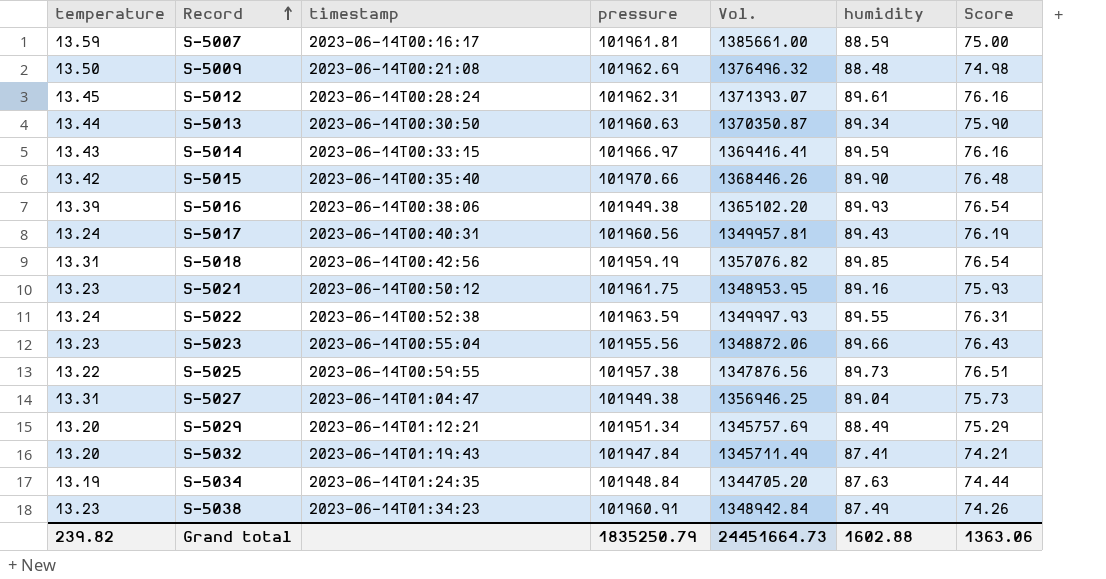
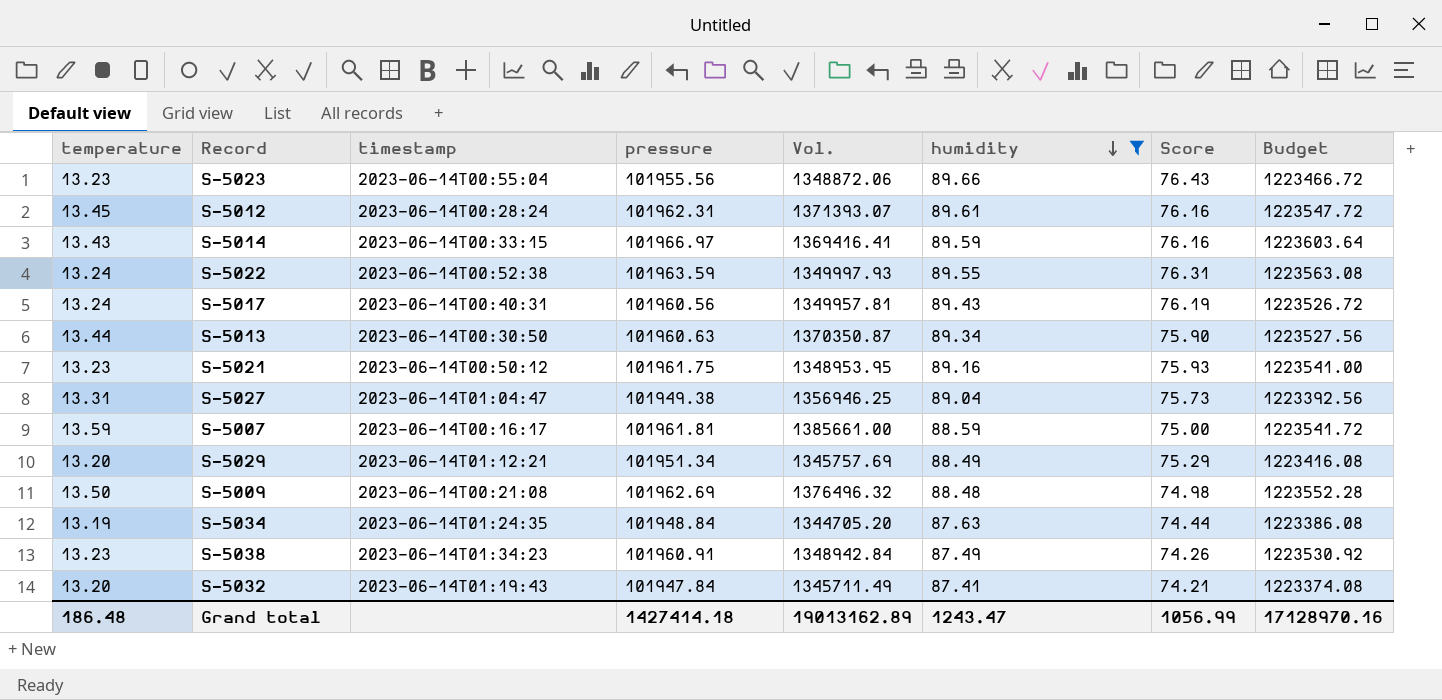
filter: none -> humidity <= 89.66
row order: Record ascending -> humidity descending
column Budget | formula: none -> [pressure] * 12
Grand total | temperature: 239.82 -> 186.48
Grand total | pressure: 1835250.79 -> 1427414.18
Grand total | Vol.: 24451664.73 -> 19013162.89
Grand total | humidity: 1602.88 -> 1243.47
Grand total | Score: 1363.06 -> 1056.99

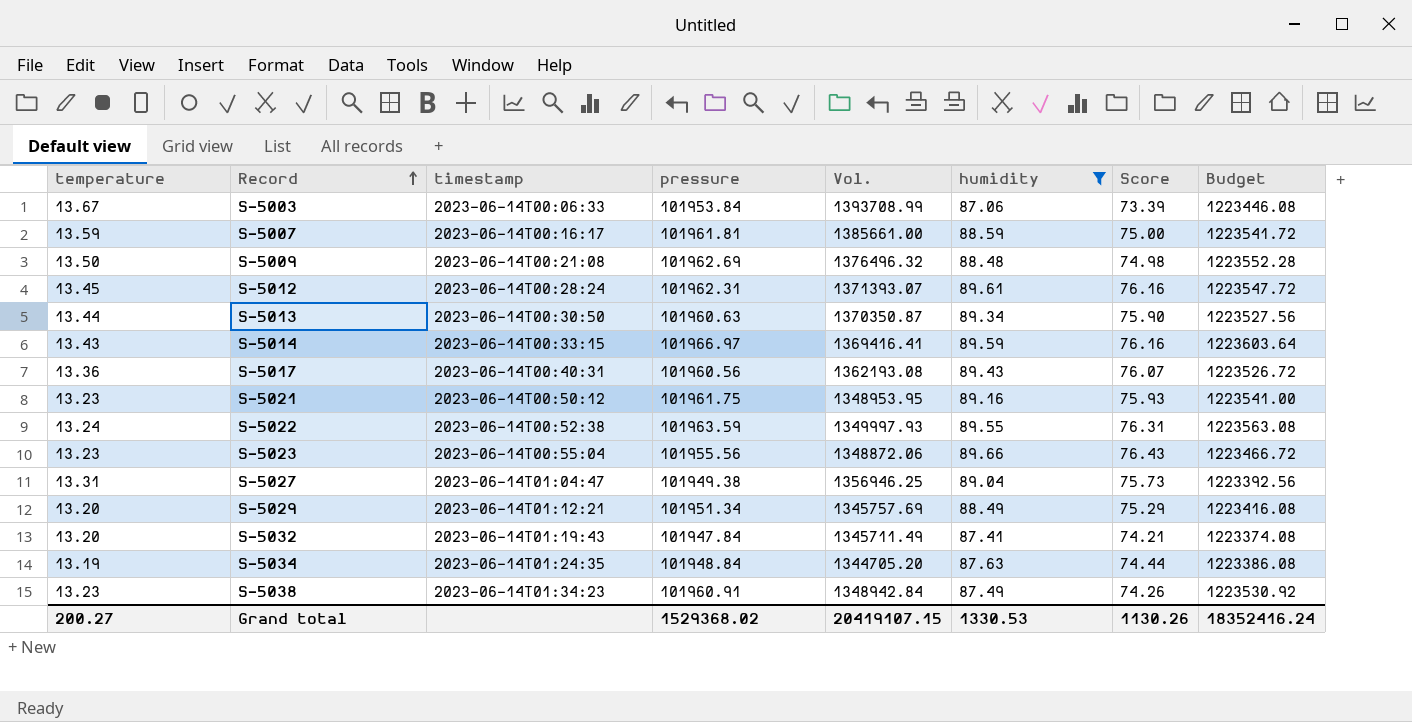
row order: humidity descending -> Record ascending
row S-5003: none -> 13.67 | 2023-06-14T00:06:33 | 101953.84 | 1393708.99 | 87.06 | 73.39 | 1223446.08
S-5017 | temperature: 13.24 -> 13.36
S-5017 | Vol.: 1349957.81 -> 1362193.08
S-5017 | Score: 76.19 -> 76.07
Grand total | temperature: 186.48 -> 200.27
Grand total | pressure: 1427414.18 -> 1529368.02
Grand total | Vol.: 19013162.89 -> 20419107.15
Grand total | humidity: 1243.47 -> 1330.53
Grand total | Score: 1056.99 -> 1130.26
Grand total | Budget: 17128970.16 -> 18352416.24

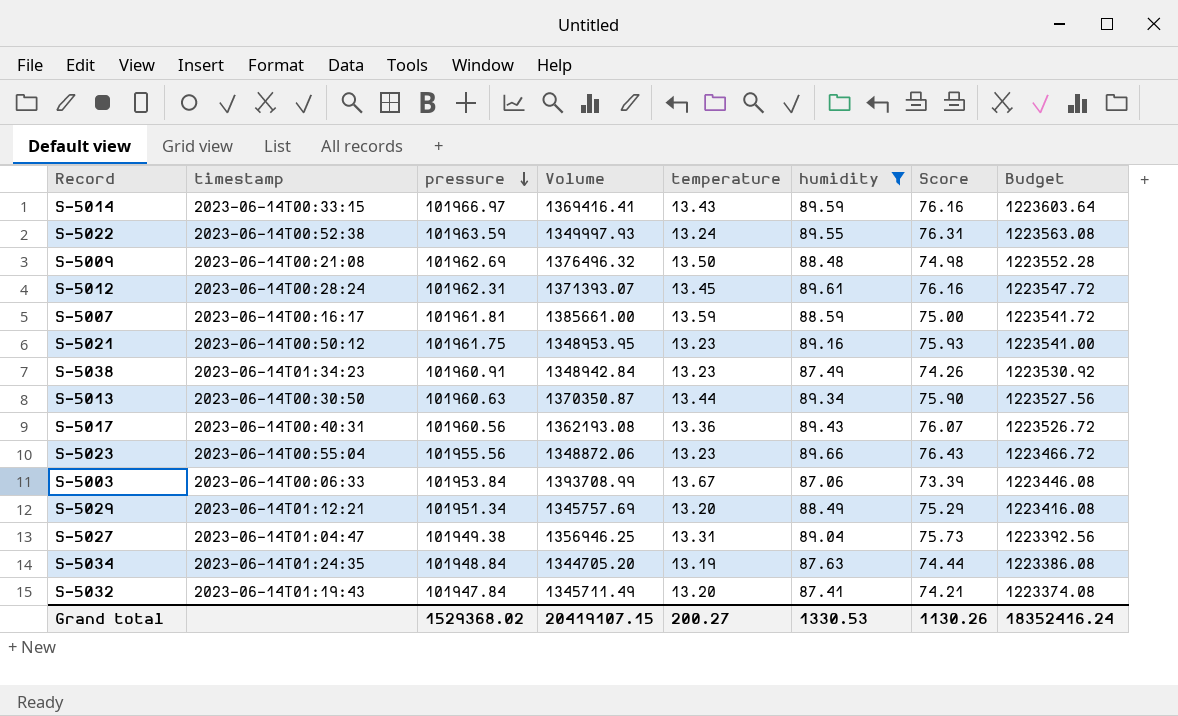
row order: Record ascending -> pressure descending
column name: Vol. -> Volume
column temperature | position: 1 -> 5

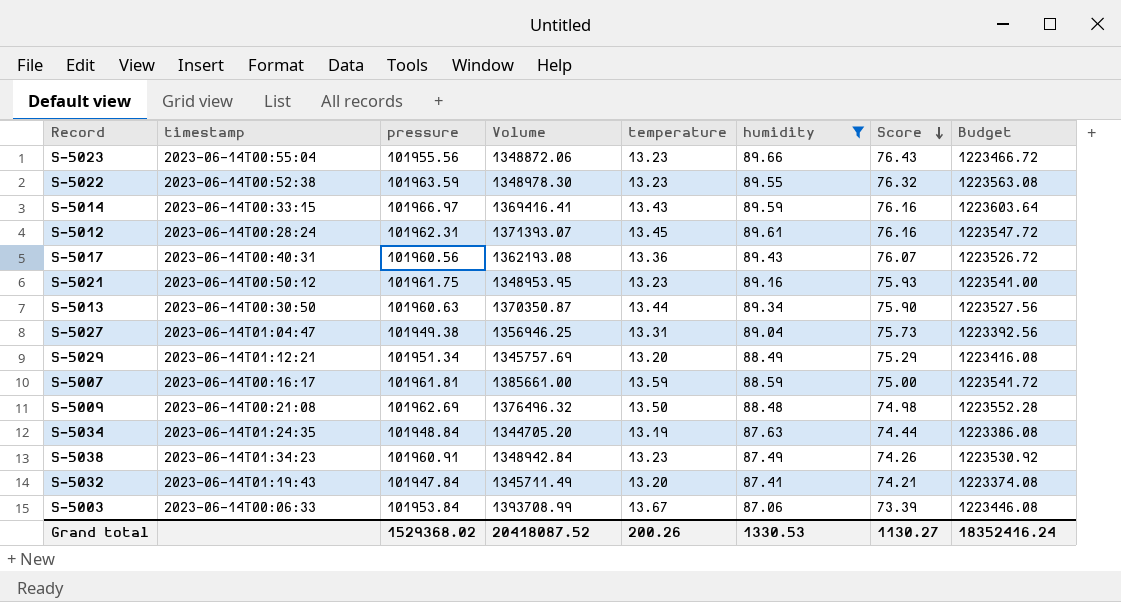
row order: pressure descending -> Score descending
S-5022 | Volume: 1349997.93 -> 1348978.30
S-5022 | temperature: 13.24 -> 13.23
S-5022 | Score: 76.31 -> 76.32
Grand total | Volume: 20419107.15 -> 20418087.52
Grand total | temperature: 200.27 -> 200.26
Grand total | Score: 1130.26 -> 1130.27

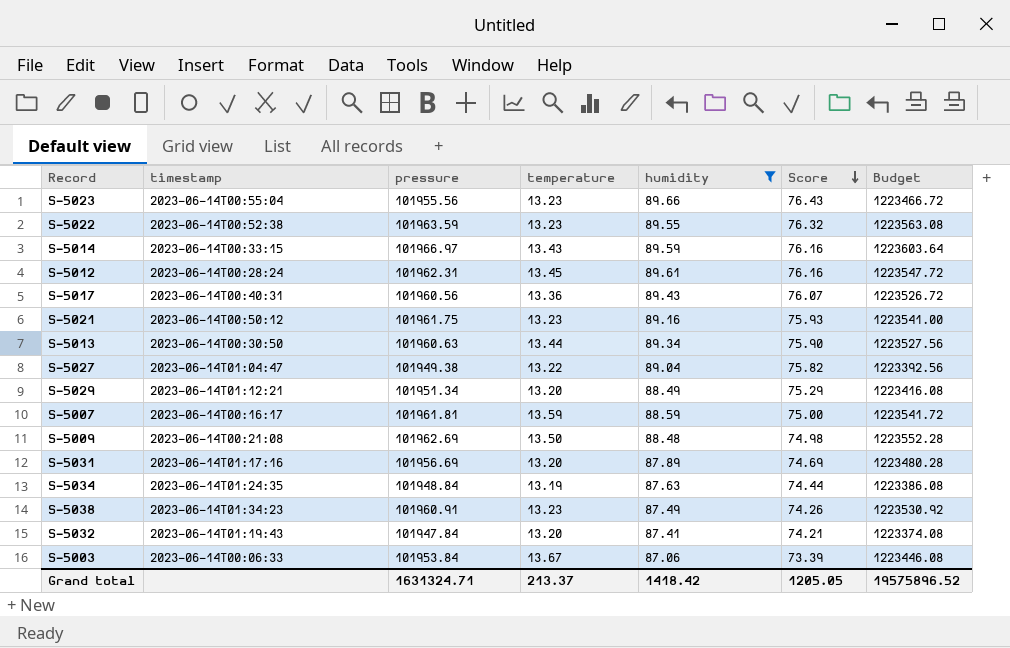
column Volume | formula: [pressure] * [temperature] -> none
S-5027 | temperature: 13.31 -> 13.22
S-5027 | Score: 75.73 -> 75.82
row S-5031: none -> 2023-06-14T01:17:16 | 101956.69 | 13.20 | 87.89 | 74.69 | 1223480.28
Grand total | pressure: 1529368.02 -> 1631324.71
Grand total | temperature: 200.26 -> 213.37
Grand total | humidity: 1330.53 -> 1418.42
Grand total | Score: 1130.27 -> 1205.05
Grand total | Budget: 18352416.24 -> 19575896.52

